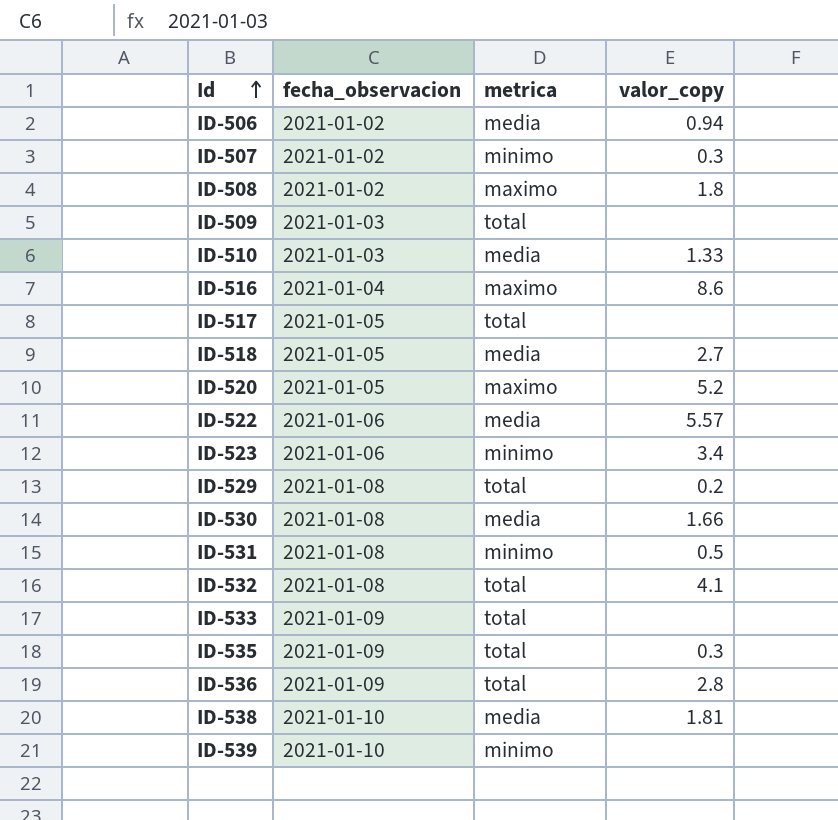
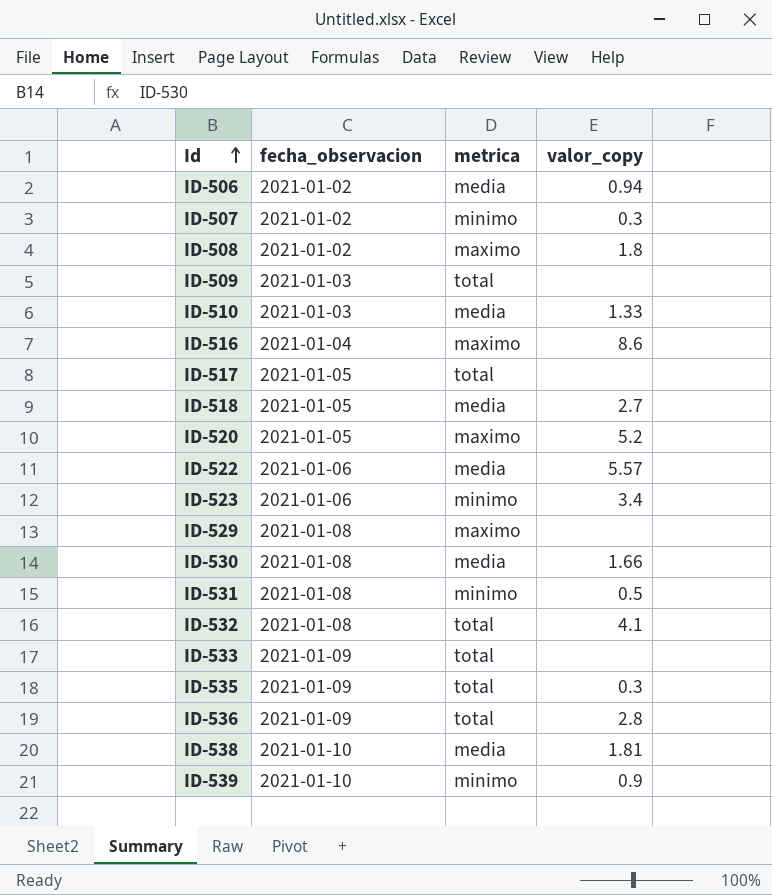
ID-529 | metrica: total -> maximo
ID-529 | valor_copy: 0.2 -> none
ID-539 | valor_copy: none -> 0.9

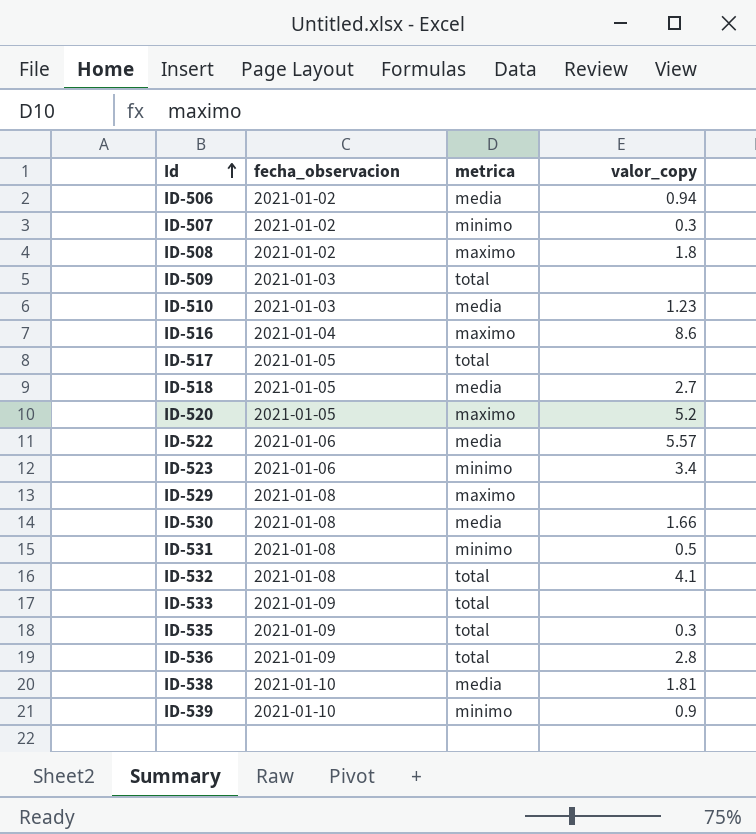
ID-510 | valor_copy: 1.33 -> 1.23

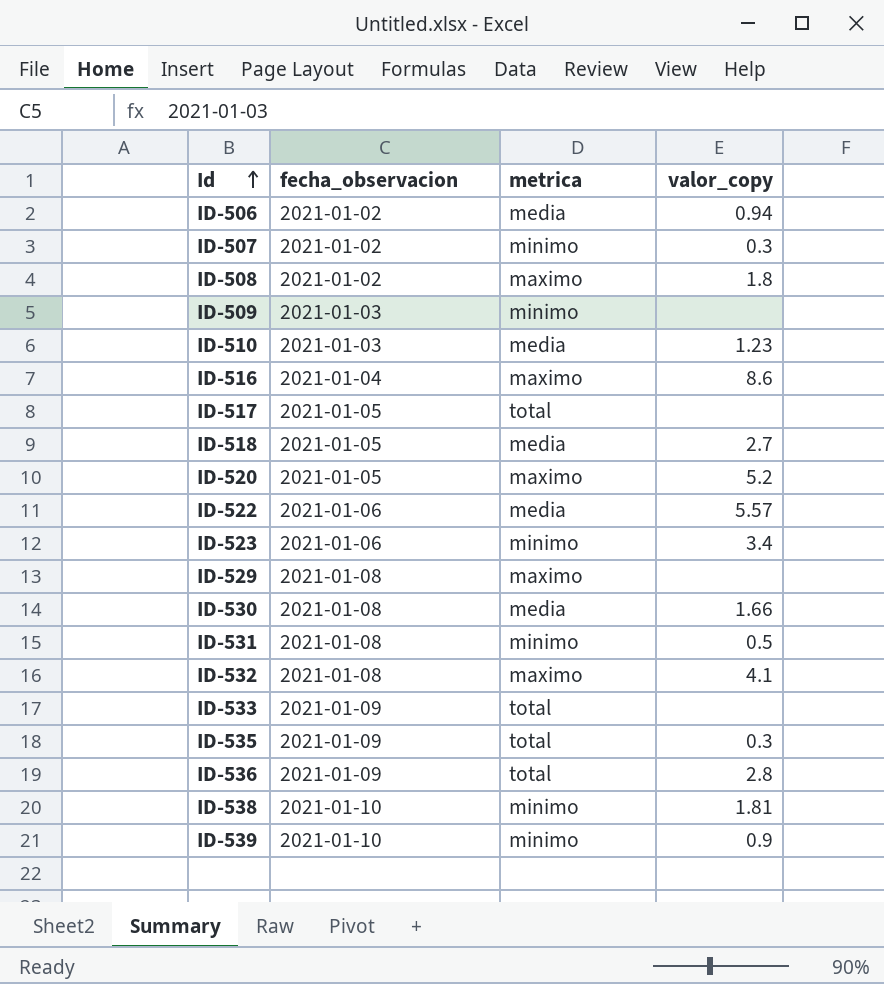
ID-509 | metrica: total -> minimo
ID-532 | metrica: total -> maximo
ID-538 | metrica: media -> minimo

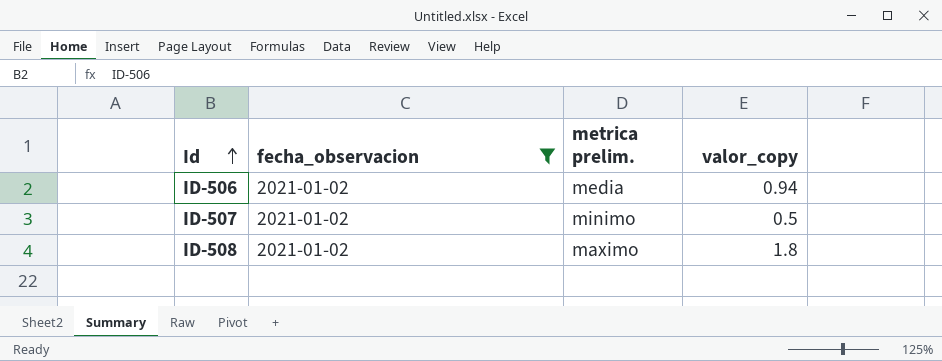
filter: none -> fecha_observacion = 2021-01-02
column name: metrica -> metrica prelim.
ID-507 | valor_copy: 0.3 -> 0.5

